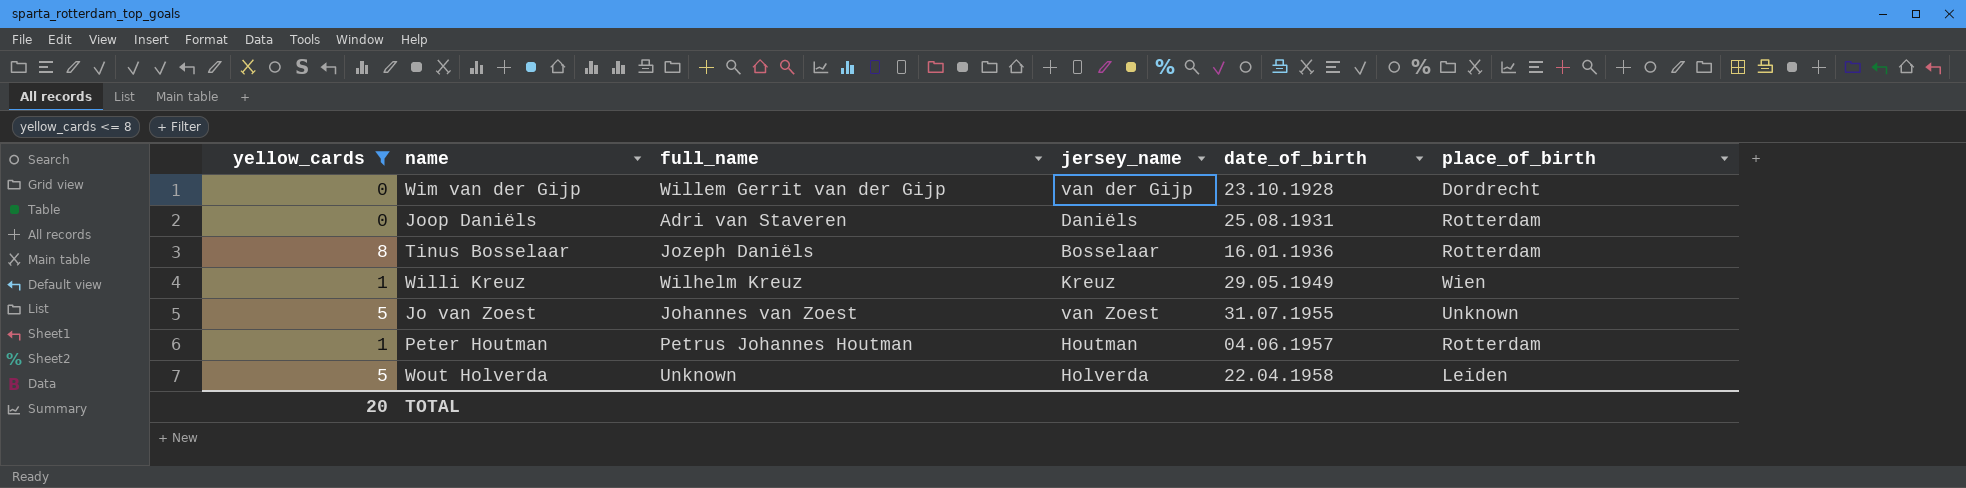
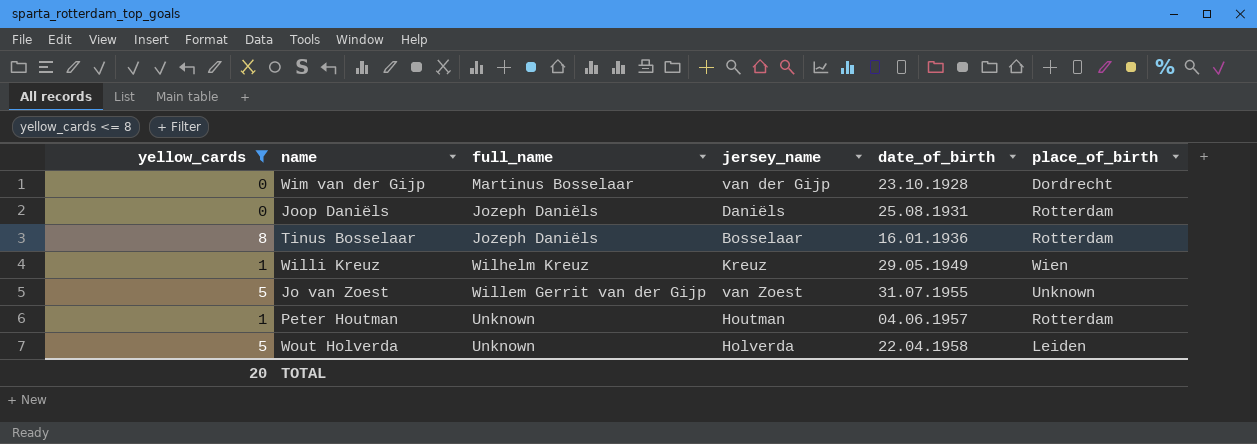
Wim van der Gijp | full_name: Willem Gerrit van der Gijp -> Martinus Bosselaar
Joop Daniëls | full_name: Adri van Staveren -> Jozeph Daniëls
Jo van Zoest | full_name: Johannes van Zoest -> Willem Gerrit van der Gijp
Peter Houtman | full_name: Petrus Johannes Houtman -> Unknown

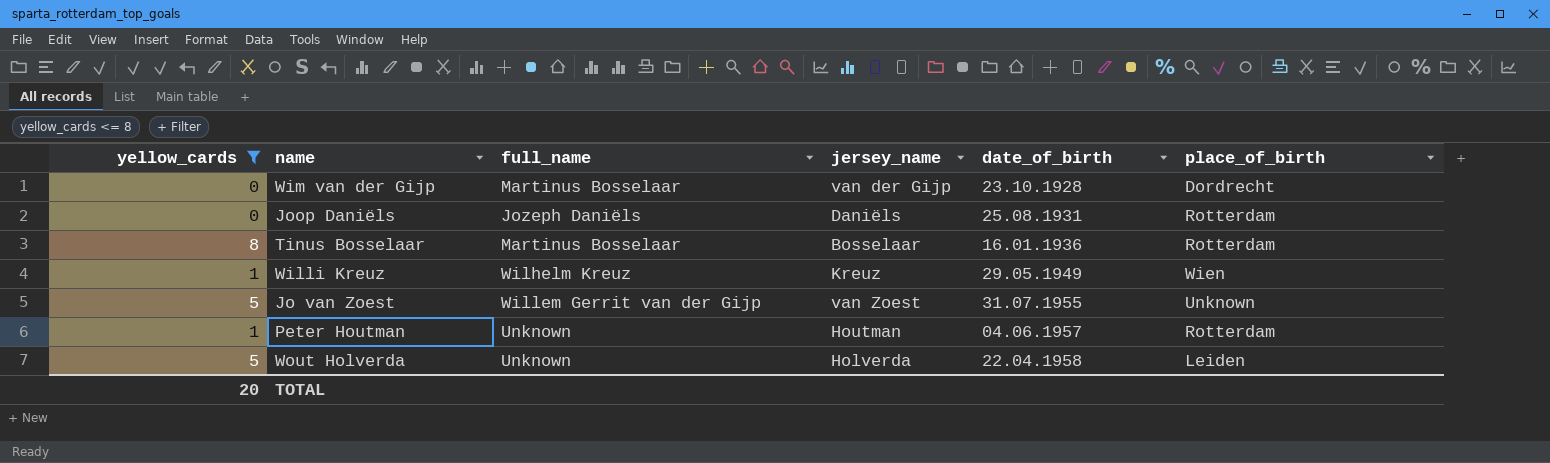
Tinus Bosselaar | full_name: Jozeph Daniëls -> Martinus Bosselaar

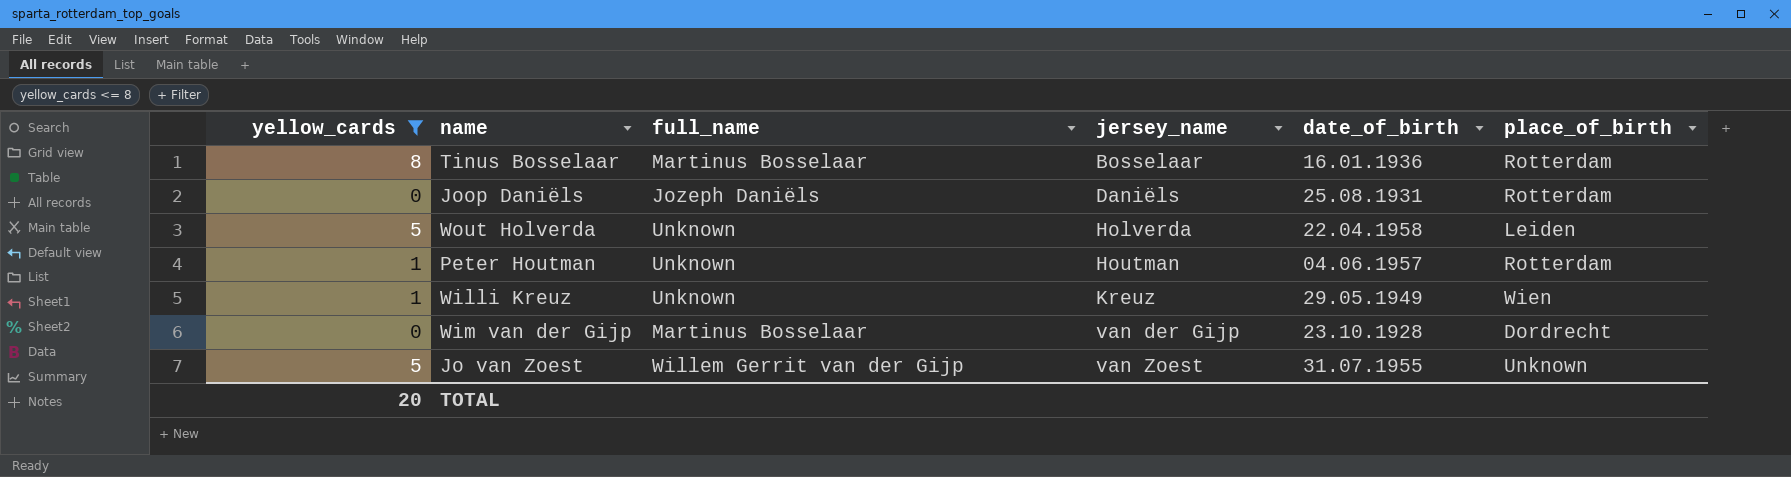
row order: date_of_birth ascending -> jersey_name ascending
Willi Kreuz | full_name: Wilhelm Kreuz -> Unknown

